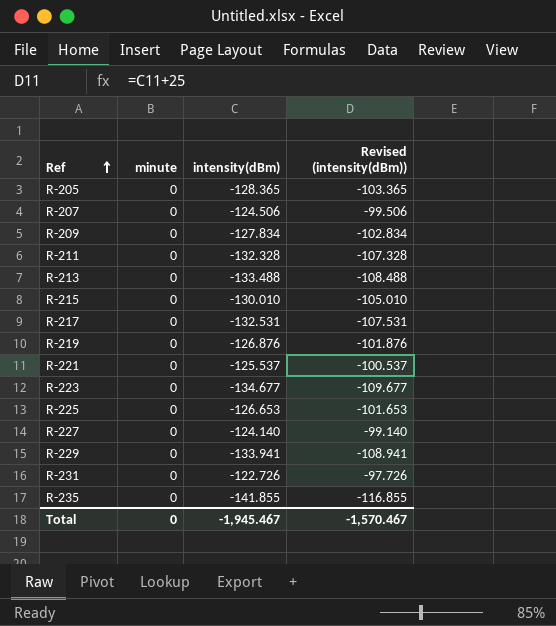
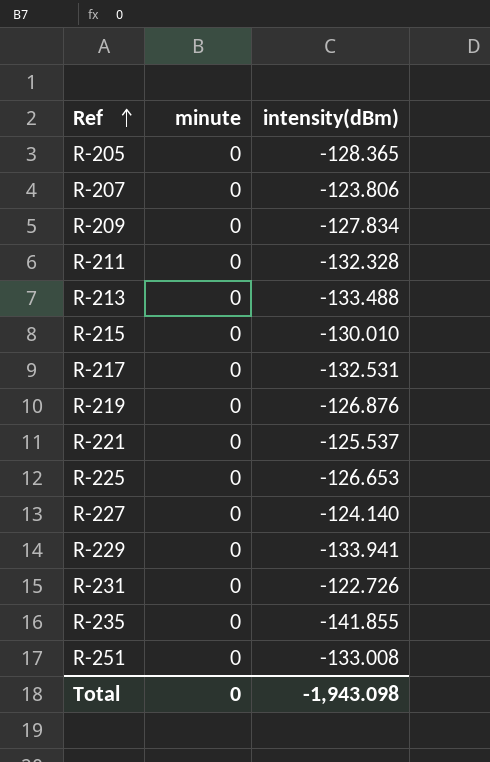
column Revised (intensity(dBm)) | formula: [intensity(dBm)] + 25 -> none
row R-223: 0 | -134.677 | -109.677 -> none
R-207 | intensity(dBm): -124.506 -> -123.806
row R-251: none -> 0 | -133.008
Total | intensity(dBm): -1,945.467 -> -1,943.098

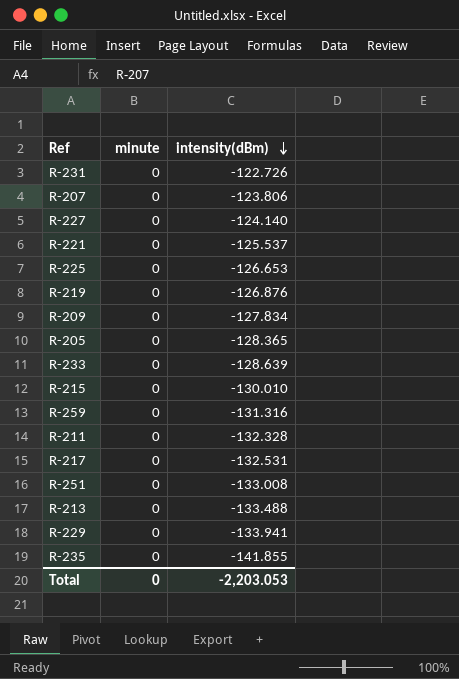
row order: Ref ascending -> intensity(dBm) descending
row R-233: none -> 0 | -128.639
row R-259: none -> 0 | -131.316
Total | intensity(dBm): -1,943.098 -> -2,203.053

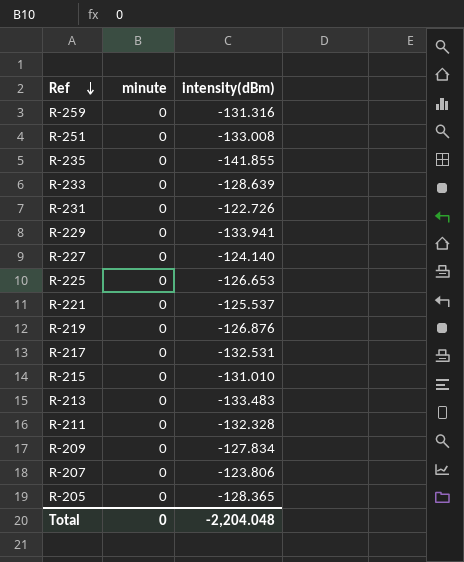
row order: intensity(dBm) descending -> Ref descending
R-215 | intensity(dBm): -130.010 -> -131.010
R-213 | intensity(dBm): -133.488 -> -133.483
Total | intensity(dBm): -2,203.053 -> -2,204.048

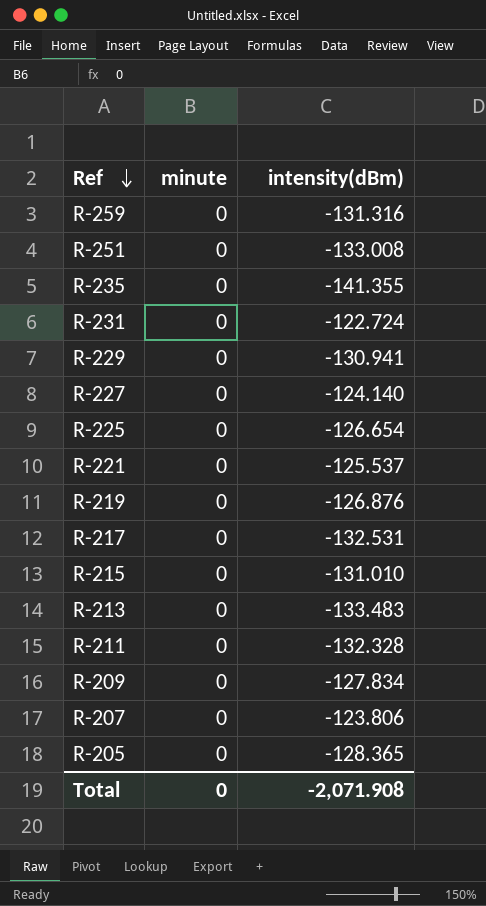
row R-233: 0 | -128.639 -> none
R-235 | intensity(dBm): -141.855 -> -141.355
R-231 | intensity(dBm): -122.726 -> -122.724
R-229 | intensity(dBm): -133.941 -> -130.941
R-225 | intensity(dBm): -126.653 -> -126.654
Total | intensity(dBm): -2,204.048 -> -2,071.908

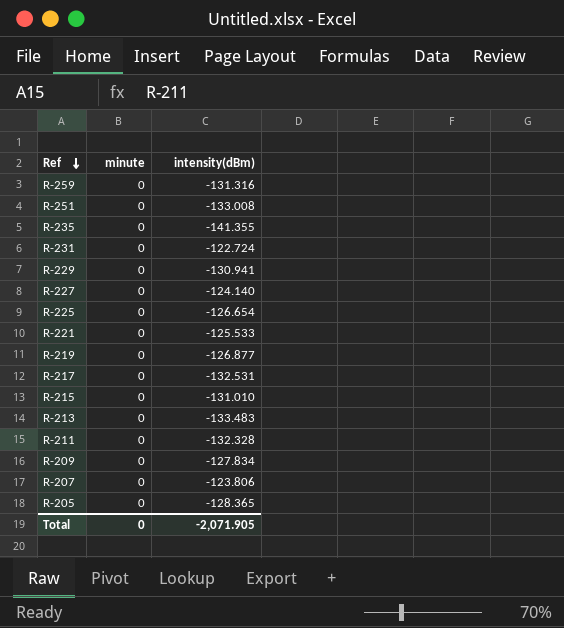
R-221 | intensity(dBm): -125.537 -> -125.533
R-219 | intensity(dBm): -126.876 -> -126.877
Total | intensity(dBm): -2,071.908 -> -2,071.905

